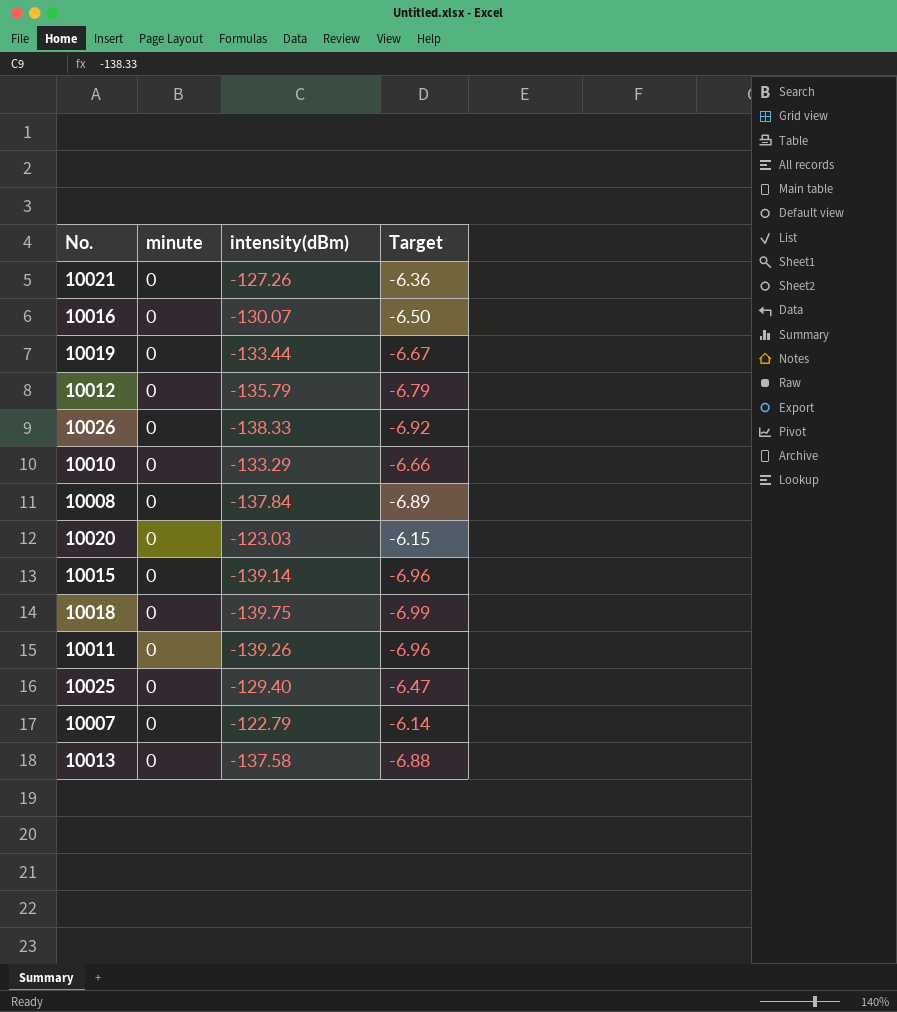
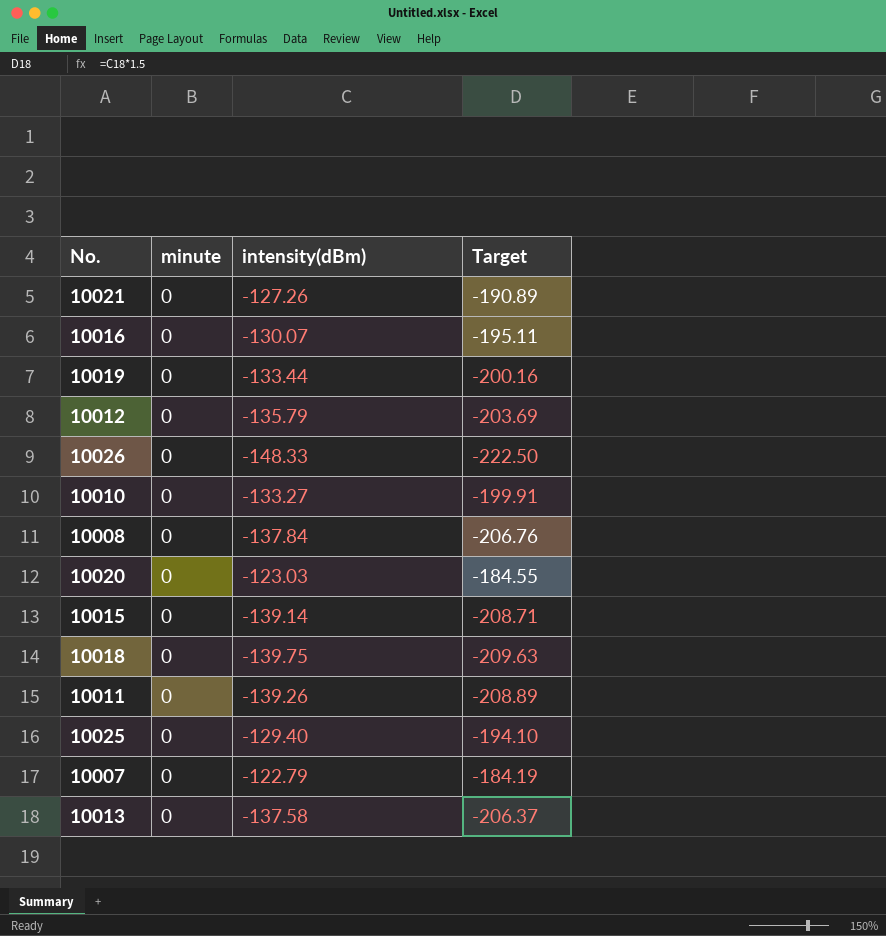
column Target | formula: [intensity(dBm)] * 0.05 -> [intensity(dBm)] * 1.5
10026 | intensity(dBm): -138.33 -> -148.33
10010 | intensity(dBm): -133.29 -> -133.27

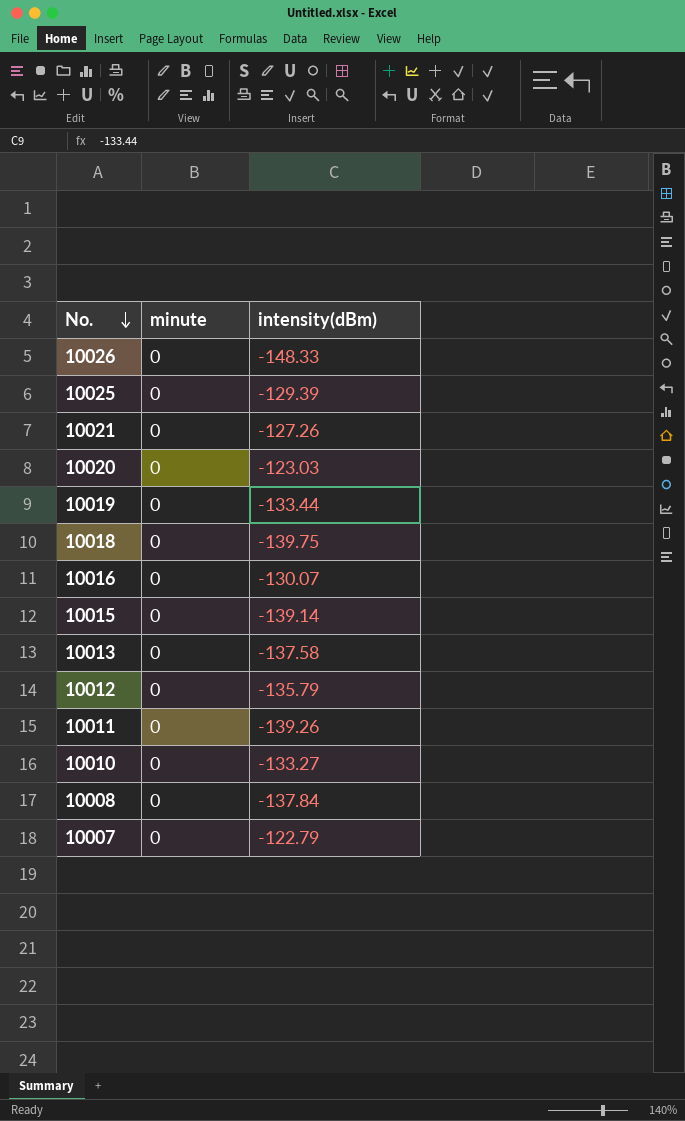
row order: none -> No. descending
column Target | formula: [intensity(dBm)] * 1.5 -> none
10025 | intensity(dBm): -129.40 -> -129.39

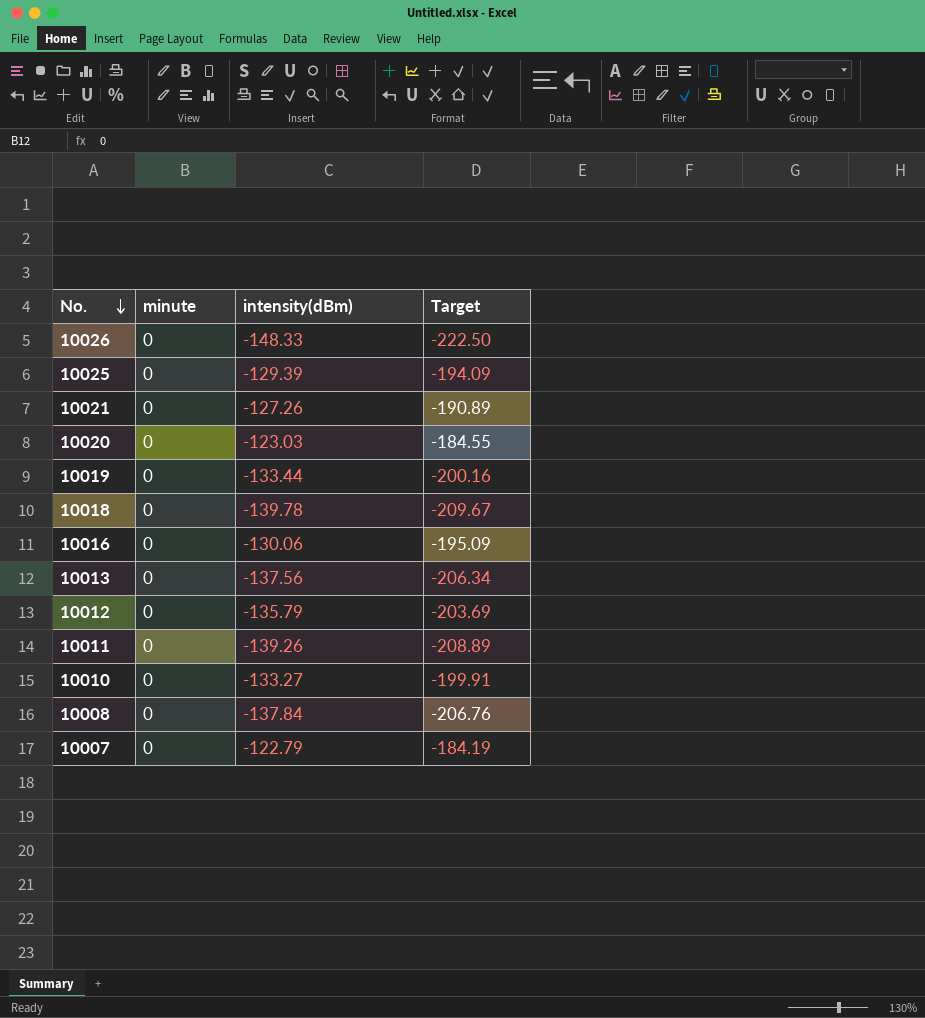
column Target | formula: none -> [intensity(dBm)] * 1.5
row 10015: 0 | -139.14 -> none
10018 | intensity(dBm): -139.75 -> -139.78
10016 | intensity(dBm): -130.07 -> -130.06
10013 | intensity(dBm): -137.58 -> -137.56

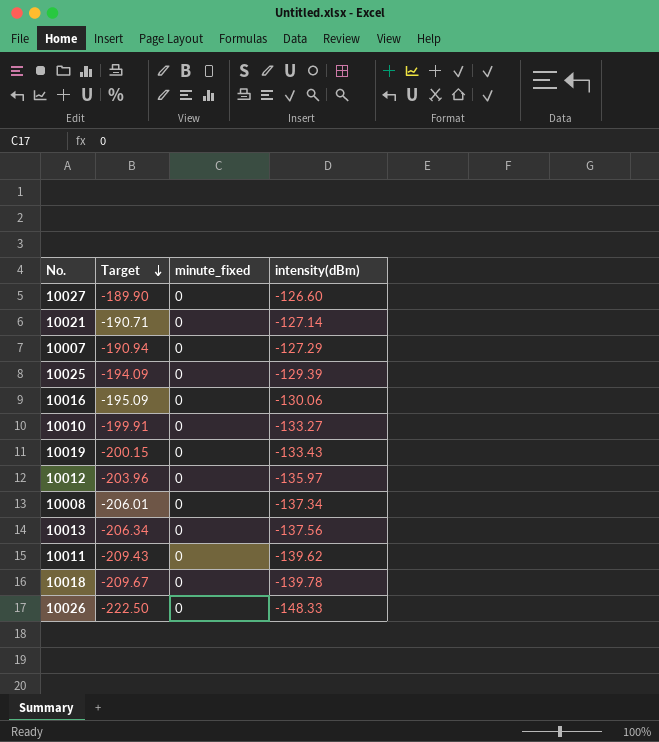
row order: No. descending -> Target descending
column Target | position: 4 -> 2
column name: minute -> minute_fixed
row 10020: 0 | -123.03 | -184.55 -> none
row 10027: none -> -189.90 | 0 | -126.60
10021 | Target: -190.89 -> -190.71
10021 | intensity(dBm): -127.26 -> -127.14
10007 | Target: -184.19 -> -190.94
10007 | intensity(dBm): -122.79 -> -127.29
10019 | Target: -200.16 -> -200.15
10019 | intensity(dBm): -133.44 -> -133.43
10012 | Target: -203.69 -> -203.96
10012 | intensity(dBm): -135.79 -> -135.97
10008 | Target: -206.76 -> -206.01
10008 | intensity(dBm): -137.84 -> -137.34
10011 | Target: -208.89 -> -209.43
10011 | intensity(dBm): -139.26 -> -139.62

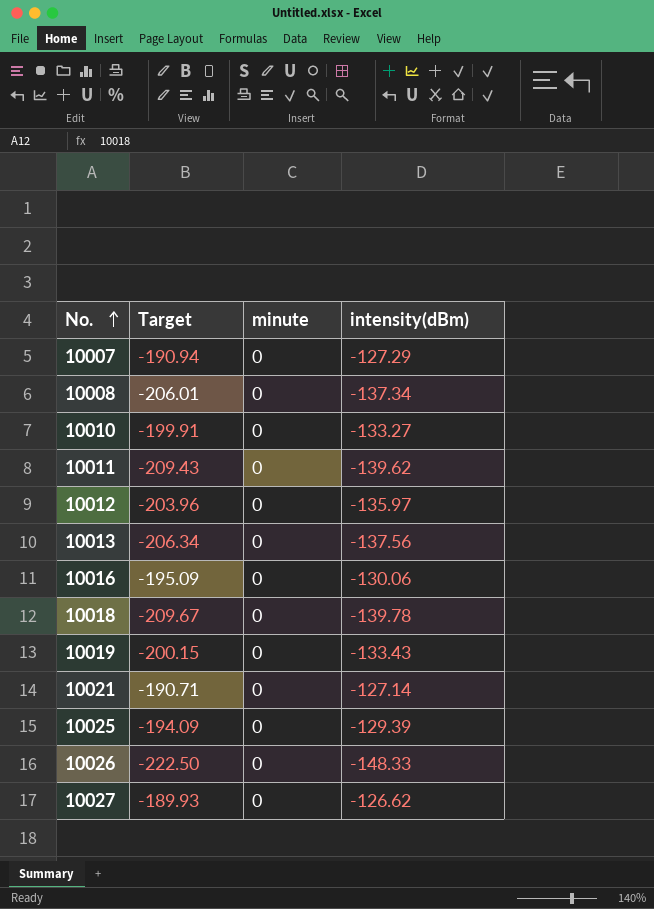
row order: Target descending -> No. ascending
column name: minute_fixed -> minute
10027 | Target: -189.90 -> -189.93
10027 | intensity(dBm): -126.60 -> -126.62

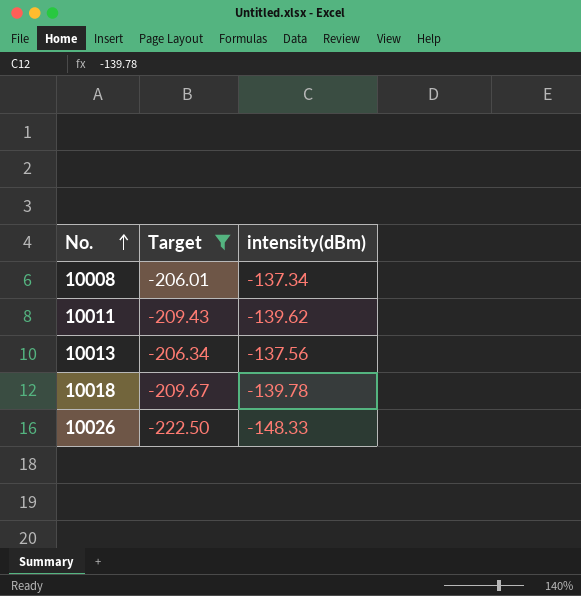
filter: none -> Target <= -206.01
column minute | position: 3 -> none

